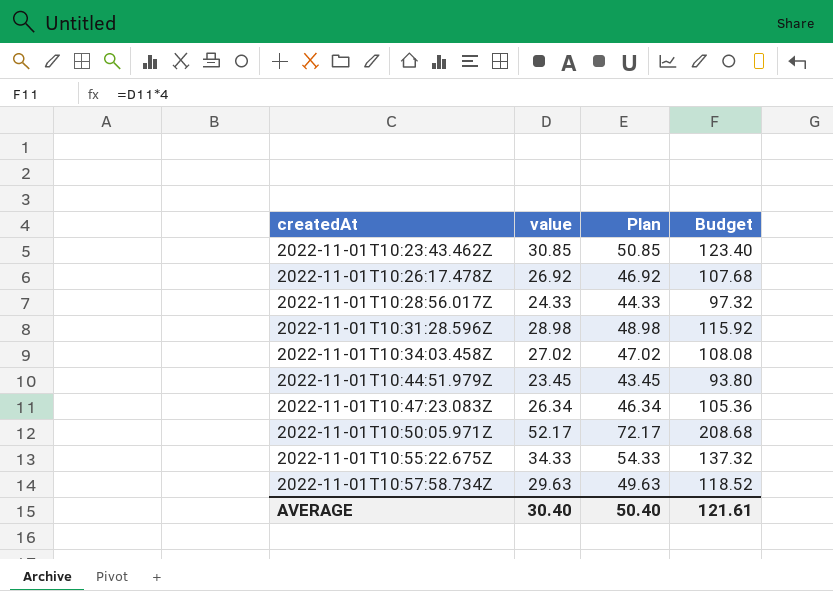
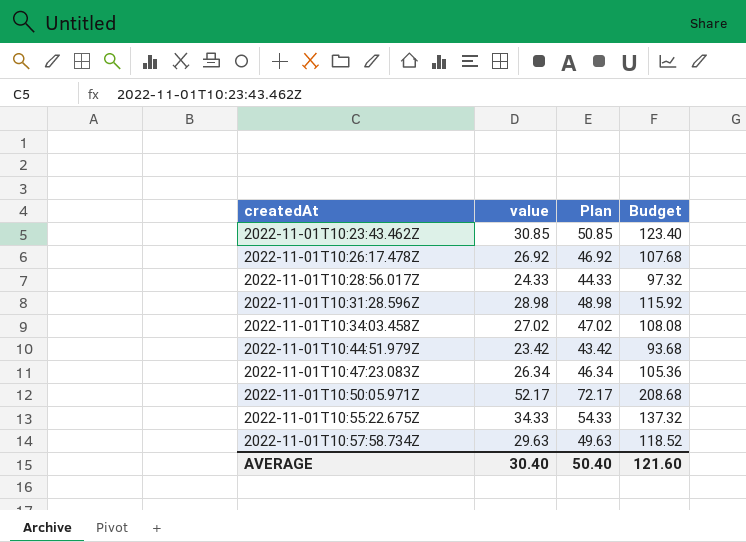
2022-11-01T10:44:51.979Z | value: 23.45 -> 23.42
2022-11-01T10:44:51.979Z | Plan: 43.45 -> 43.42
2022-11-01T10:44:51.979Z | Budget: 93.80 -> 93.68
AVERAGE | Budget: 121.61 -> 121.60

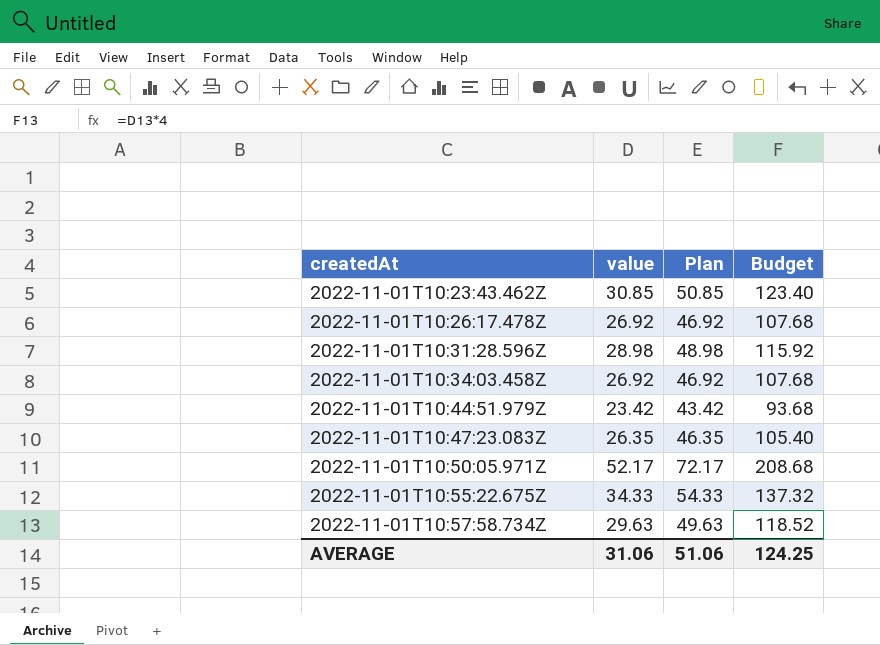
row 2022-11-01T10:28:56.017Z: 24.33 | 44.33 | 97.32 -> none
2022-11-01T10:34:03.458Z | value: 27.02 -> 26.92
2022-11-01T10:34:03.458Z | Plan: 47.02 -> 46.92
2022-11-01T10:34:03.458Z | Budget: 108.08 -> 107.68
2022-11-01T10:47:23.083Z | value: 26.34 -> 26.35
2022-11-01T10:47:23.083Z | Plan: 46.34 -> 46.35
2022-11-01T10:47:23.083Z | Budget: 105.36 -> 105.40
AVERAGE | value: 30.40 -> 31.06
AVERAGE | Plan: 50.40 -> 51.06
AVERAGE | Budget: 121.60 -> 124.25

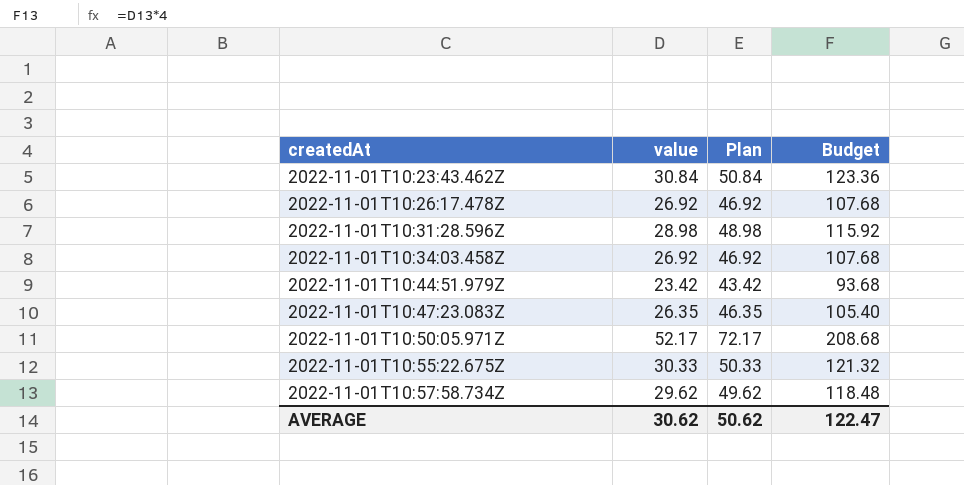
2022-11-01T10:23:43.462Z | value: 30.85 -> 30.84
2022-11-01T10:23:43.462Z | Plan: 50.85 -> 50.84
2022-11-01T10:23:43.462Z | Budget: 123.40 -> 123.36
2022-11-01T10:55:22.675Z | value: 34.33 -> 30.33
2022-11-01T10:55:22.675Z | Plan: 54.33 -> 50.33
2022-11-01T10:55:22.675Z | Budget: 137.32 -> 121.32
2022-11-01T10:57:58.734Z | value: 29.63 -> 29.62
2022-11-01T10:57:58.734Z | Plan: 49.63 -> 49.62
2022-11-01T10:57:58.734Z | Budget: 118.52 -> 118.48
AVERAGE | value: 31.06 -> 30.62
AVERAGE | Plan: 51.06 -> 50.62
AVERAGE | Budget: 124.25 -> 122.47

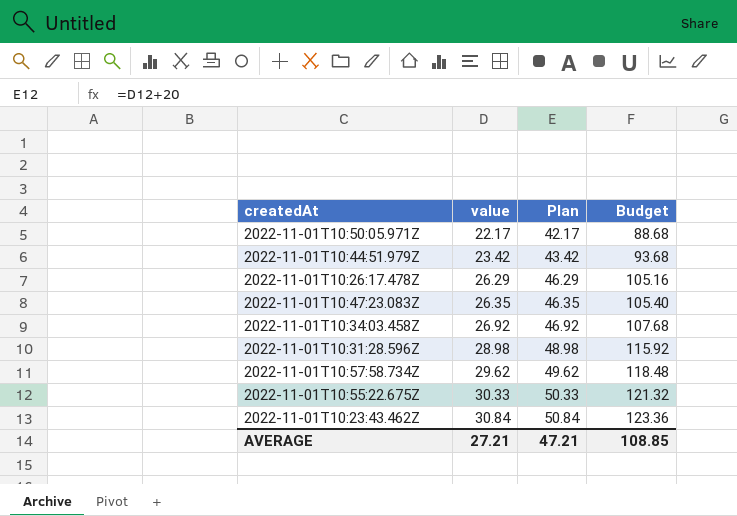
row order: createdAt ascending -> value ascending
2022-11-01T10:50:05.971Z | value: 52.17 -> 22.17
2022-11-01T10:50:05.971Z | Plan: 72.17 -> 42.17
2022-11-01T10:50:05.971Z | Budget: 208.68 -> 88.68
2022-11-01T10:26:17.478Z | value: 26.92 -> 26.29
2022-11-01T10:26:17.478Z | Plan: 46.92 -> 46.29
2022-11-01T10:26:17.478Z | Budget: 107.68 -> 105.16
AVERAGE | value: 30.62 -> 27.21
AVERAGE | Plan: 50.62 -> 47.21
AVERAGE | Budget: 122.47 -> 108.85

